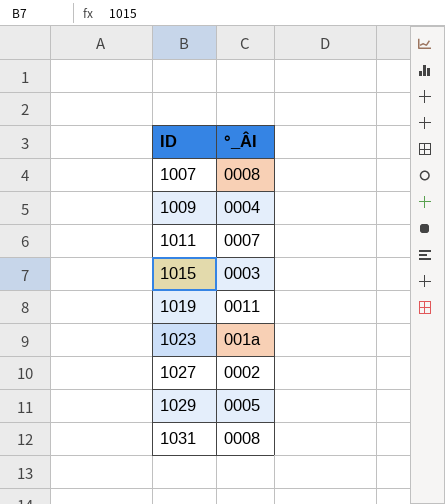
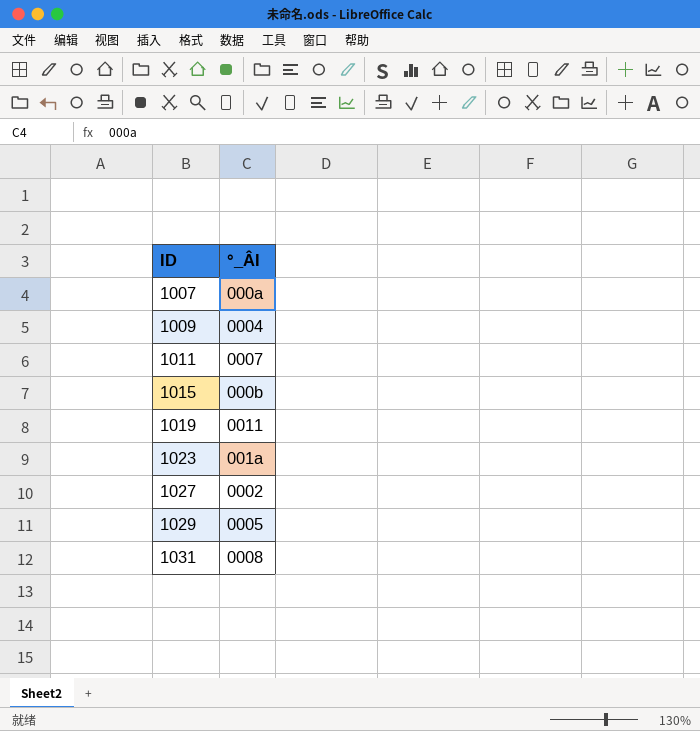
1007 | °_ÂI: 0008 -> 000a
1015 | °_ÂI: 0003 -> 000b

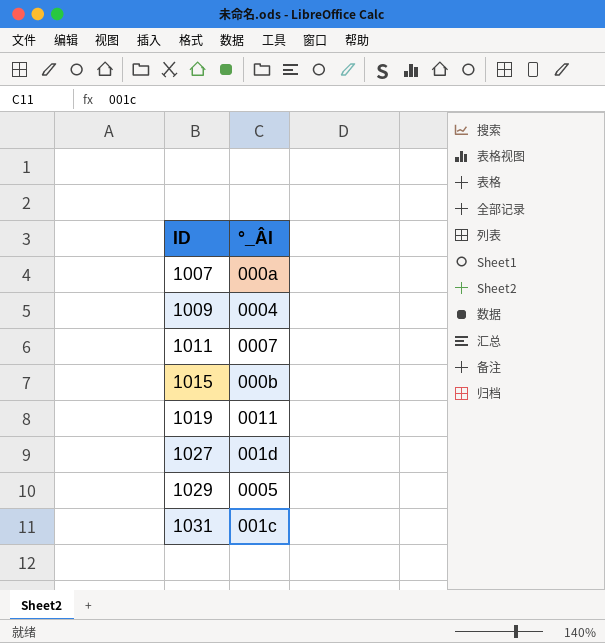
row 1023: 001a -> none
1027 | °_ÂI: 0002 -> 001d
1031 | °_ÂI: 0008 -> 001c

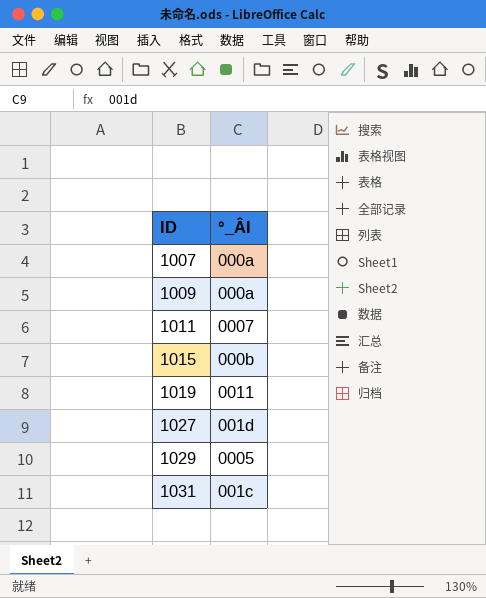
1009 | °_ÂI: 0004 -> 000a

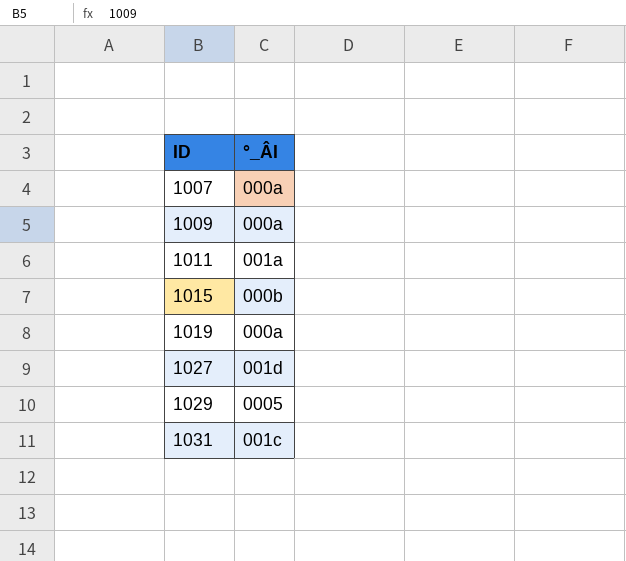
1011 | °_ÂI: 0007 -> 001a
1019 | °_ÂI: 0011 -> 000a

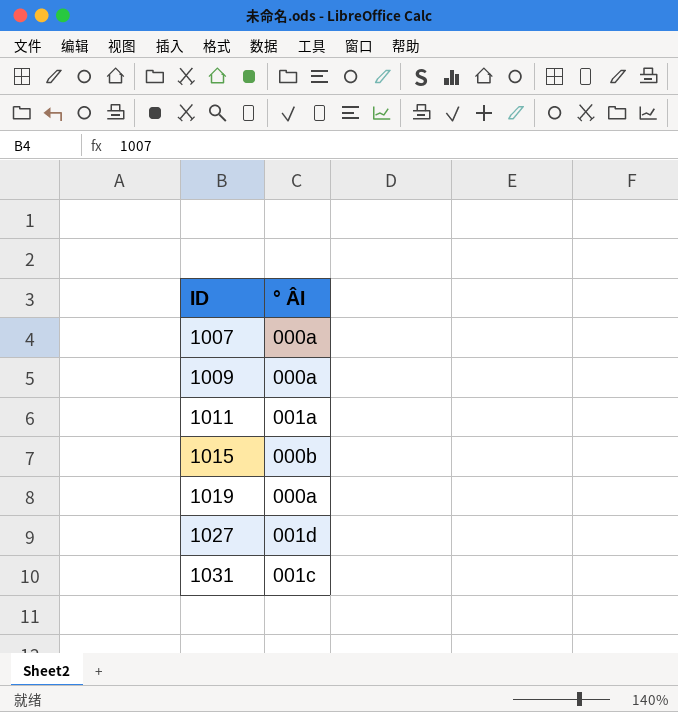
column name: °_ÂI -> ° ÂI
row 1029: 0005 -> none

